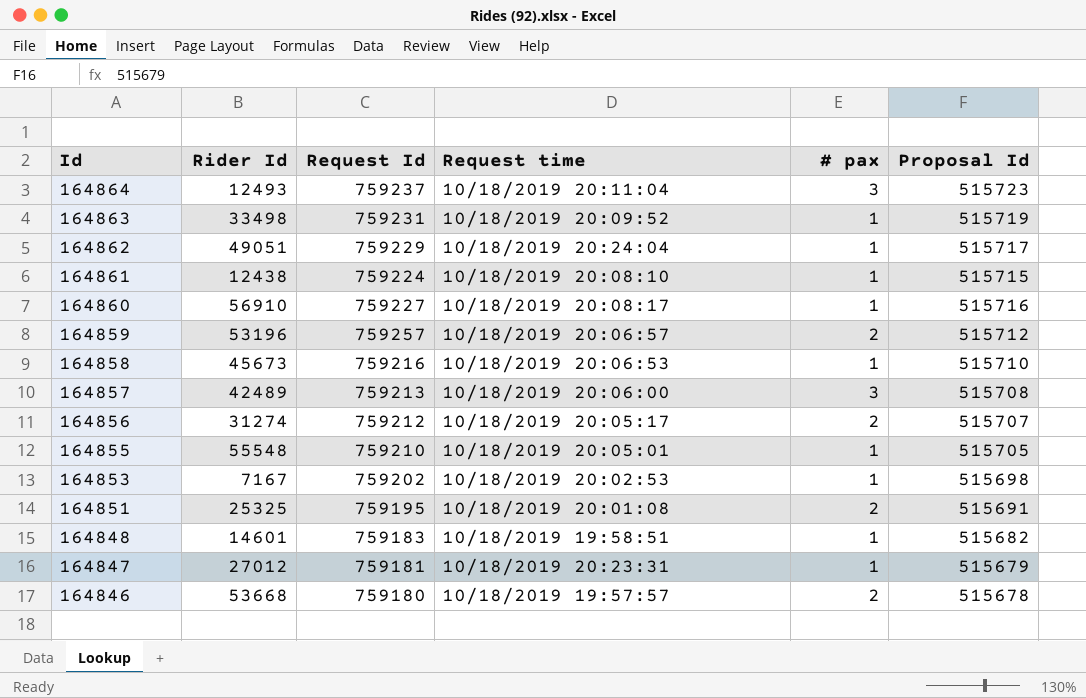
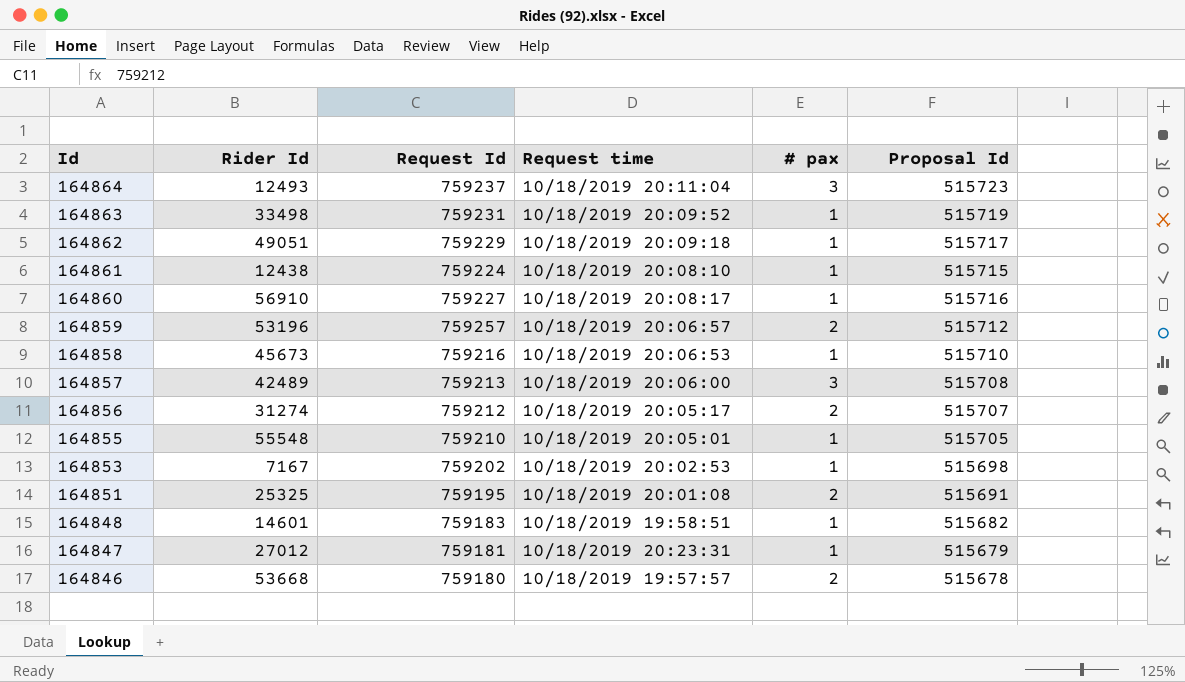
164862 | Request time: 10/18/2019 20:24:04 -> 10/18/2019 20:09:18

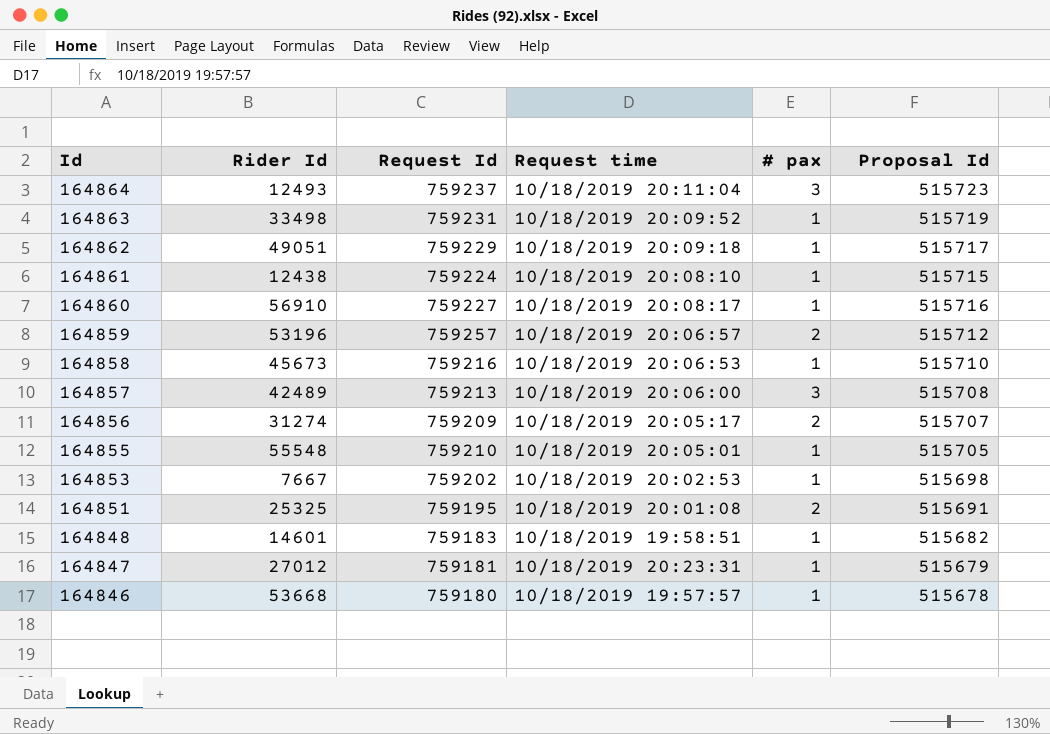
164856 | Request Id: 759212 -> 759209
164853 | Rider Id: 7167 -> 7667
164846 | # pax: 2 -> 1

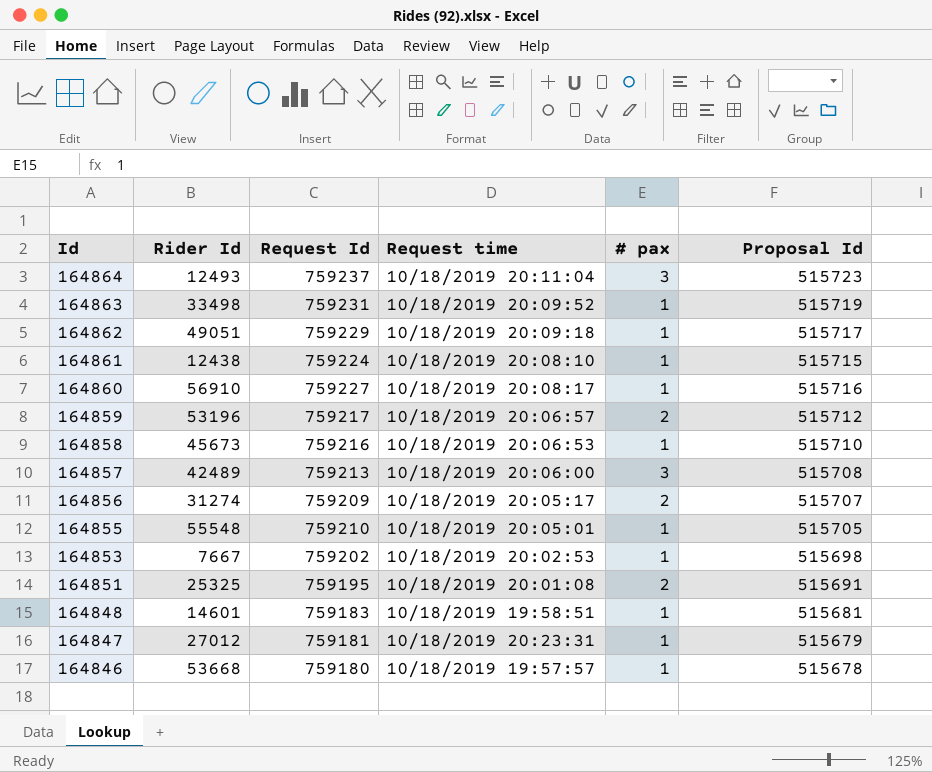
164859 | Request Id: 759257 -> 759217
164848 | Proposal Id: 515682 -> 515681

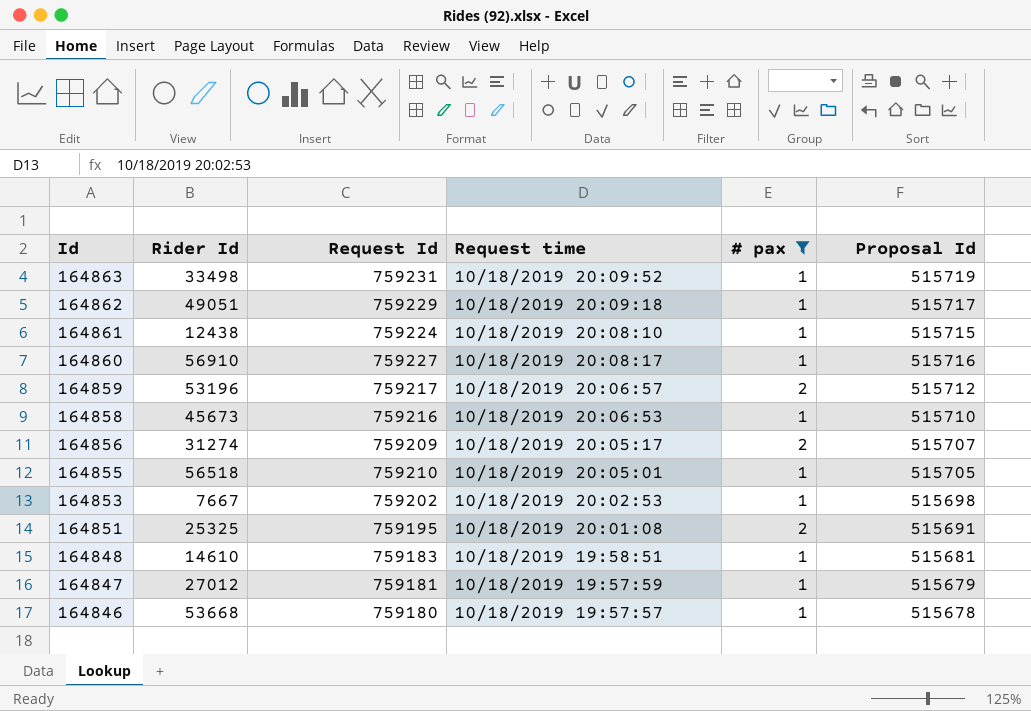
filter: none -> # pax != 3
164855 | Rider Id: 55548 -> 56518
164848 | Rider Id: 14601 -> 14610
164847 | Request time: 10/18/2019 20:23:31 -> 10/18/2019 19:57:59

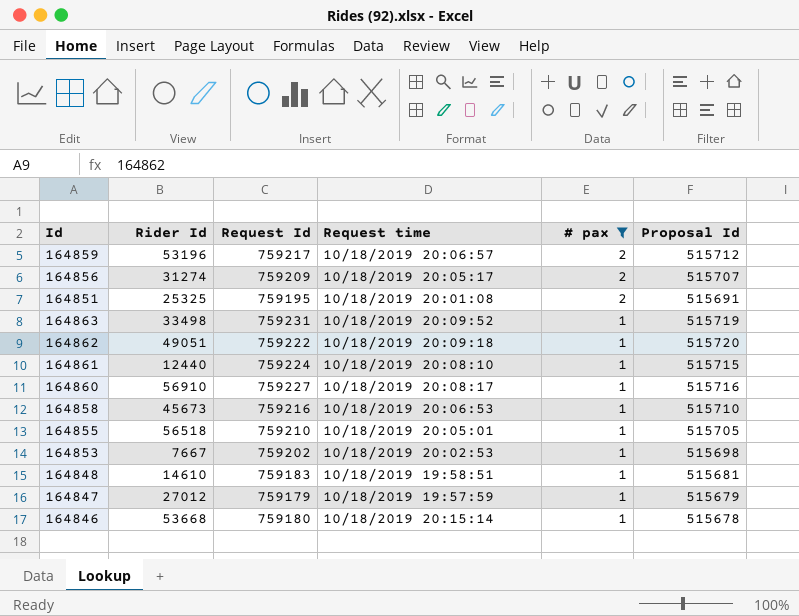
row order: Id descending -> # pax descending
164862 | Request Id: 759229 -> 759222
164862 | Proposal Id: 515717 -> 515720
164861 | Rider Id: 12438 -> 12440
164847 | Request Id: 759181 -> 759179
164846 | Request time: 10/18/2019 19:57:57 -> 10/18/2019 20:15:14

